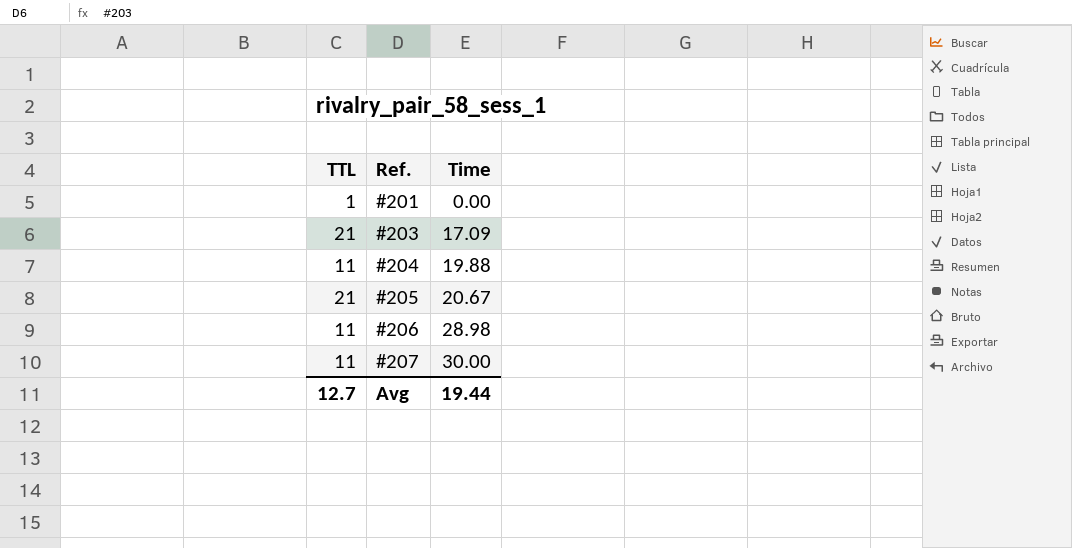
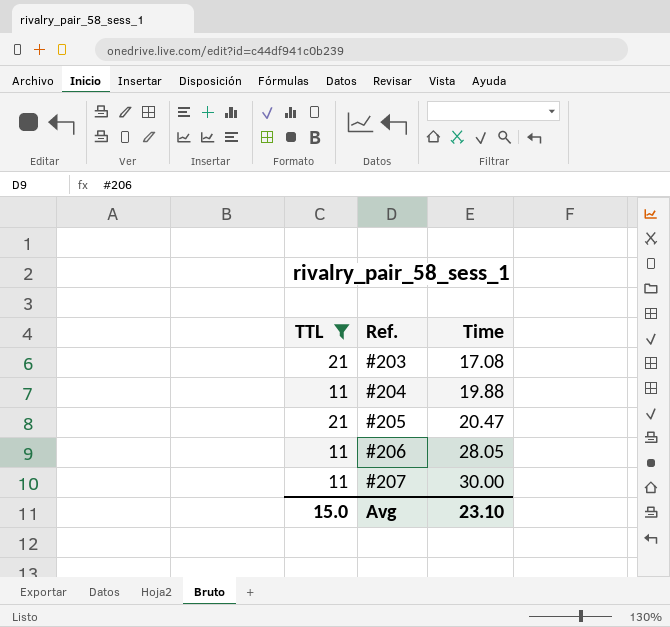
filter: none -> TTL != 1
#203 | Time: 17.09 -> 17.08
#205 | Time: 20.67 -> 20.47
#206 | Time: 28.98 -> 28.05
Avg | TTL: 12.7 -> 15.0
Avg | Time: 19.44 -> 23.10

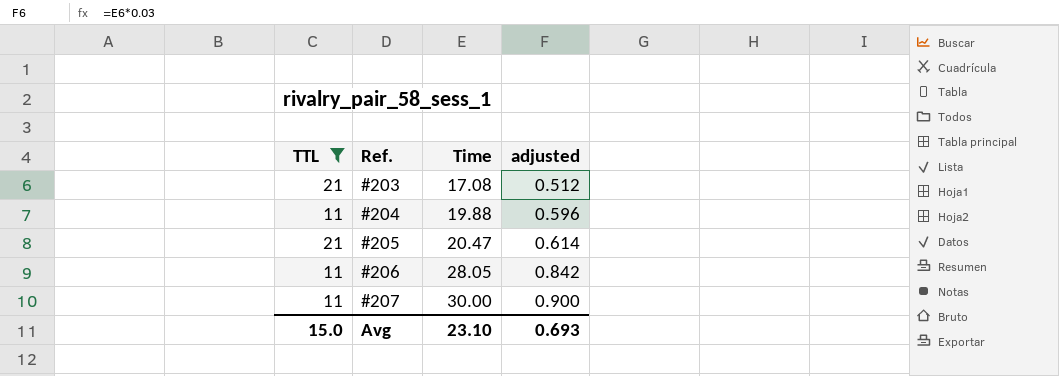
column adjusted | formula: none -> [Time] * 0.03

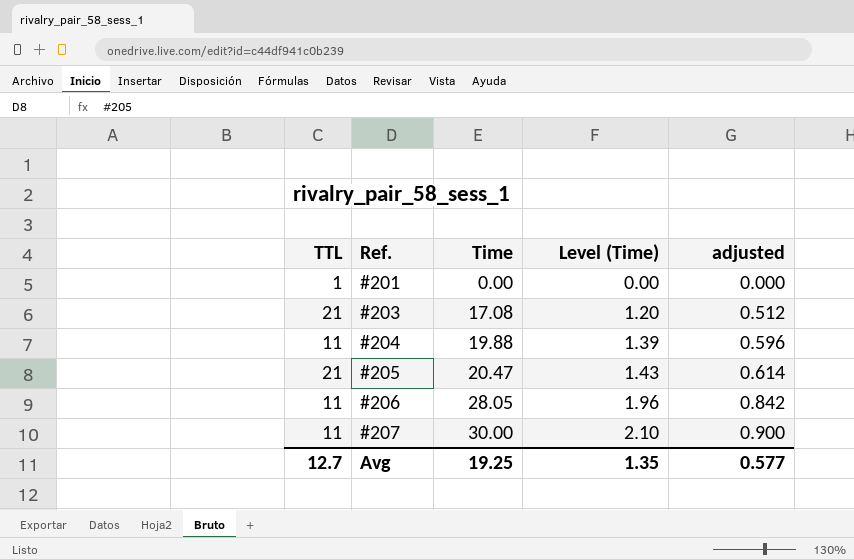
filter: TTL != 1 -> none
column Level (Time) | formula: none -> [Time] * 0.07
Avg | TTL: 15.0 -> 12.7
Avg | Time: 23.10 -> 19.25
Avg | adjusted: 0.693 -> 0.577

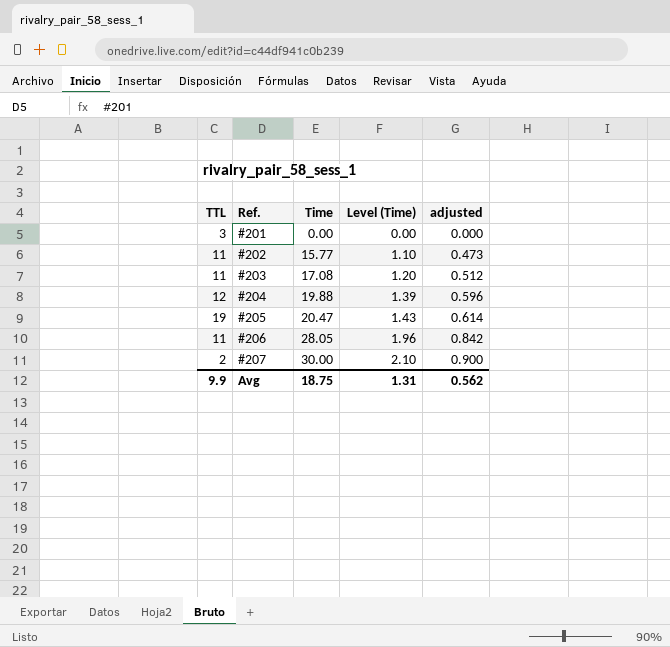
#201 | TTL: 1 -> 3
row #202: none -> 11 | 15.77 | 1.10 | 0.473
#203 | TTL: 21 -> 11
#204 | TTL: 11 -> 12
#205 | TTL: 21 -> 19
#207 | TTL: 11 -> 2
Avg | TTL: 12.7 -> 9.9
Avg | Time: 19.25 -> 18.75
Avg | Level (Time): 1.35 -> 1.31
Avg | adjusted: 0.577 -> 0.562

